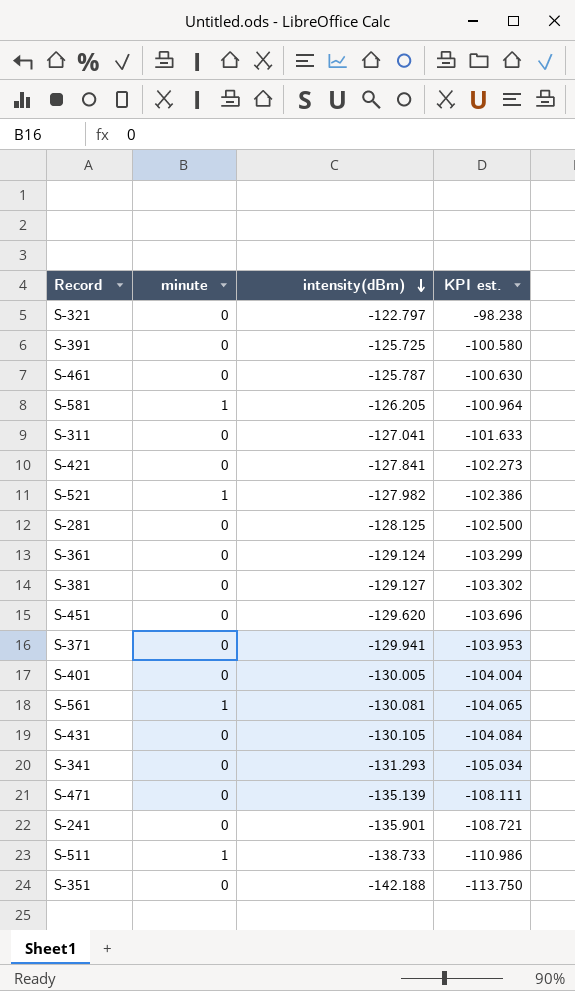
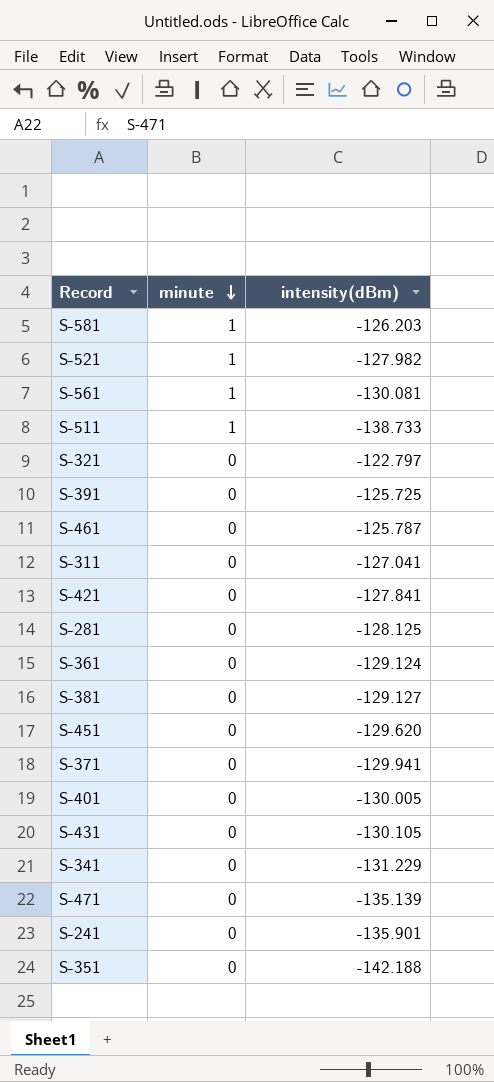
row order: intensity(dBm) descending -> minute descending
column KPI est. | formula: [intensity(dBm)] * 0.8 -> none
S-581 | intensity(dBm): -126.205 -> -126.203
S-341 | intensity(dBm): -131.293 -> -131.229

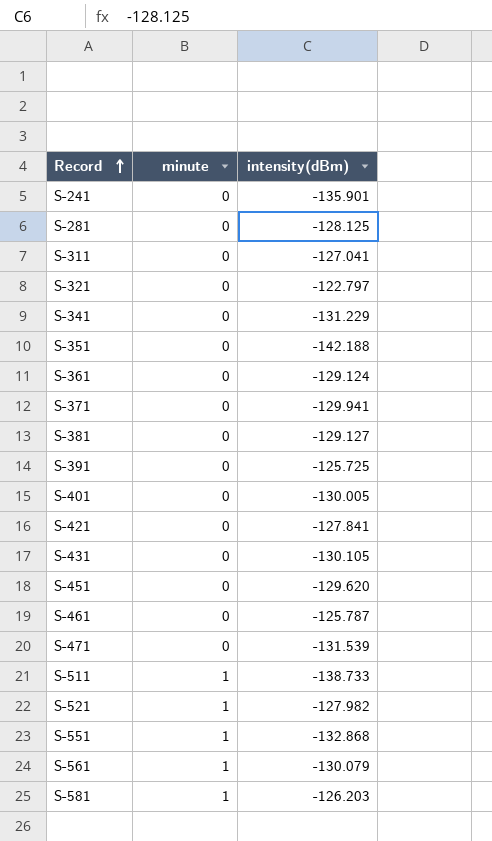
row order: minute descending -> Record ascending
S-471 | intensity(dBm): -135.139 -> -131.539
row S-551: none -> 1 | -132.868
S-561 | intensity(dBm): -130.081 -> -130.079

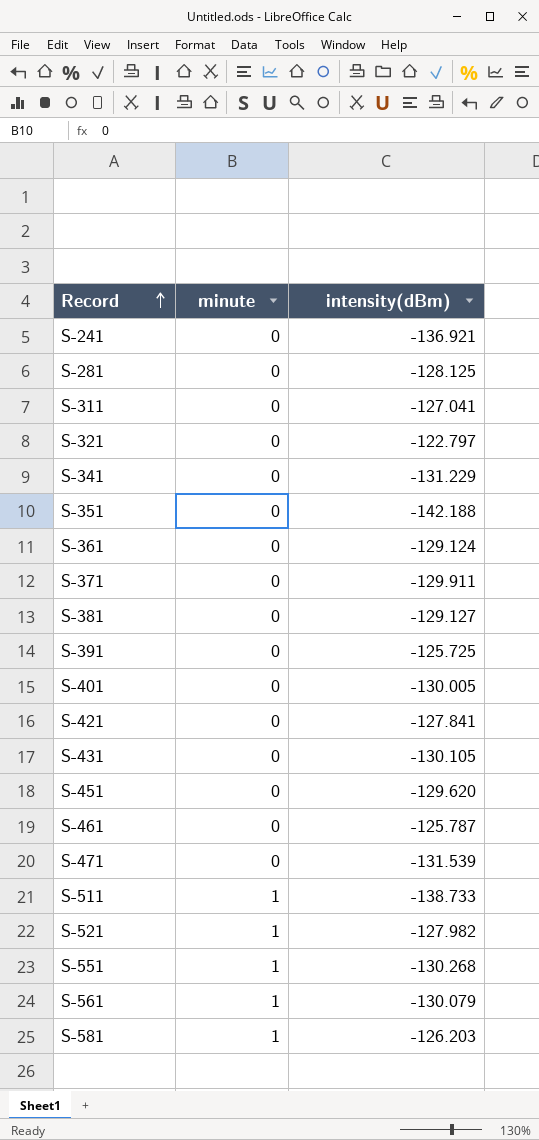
S-241 | intensity(dBm): -135.901 -> -136.921
S-371 | intensity(dBm): -129.941 -> -129.911
S-551 | intensity(dBm): -132.868 -> -130.268

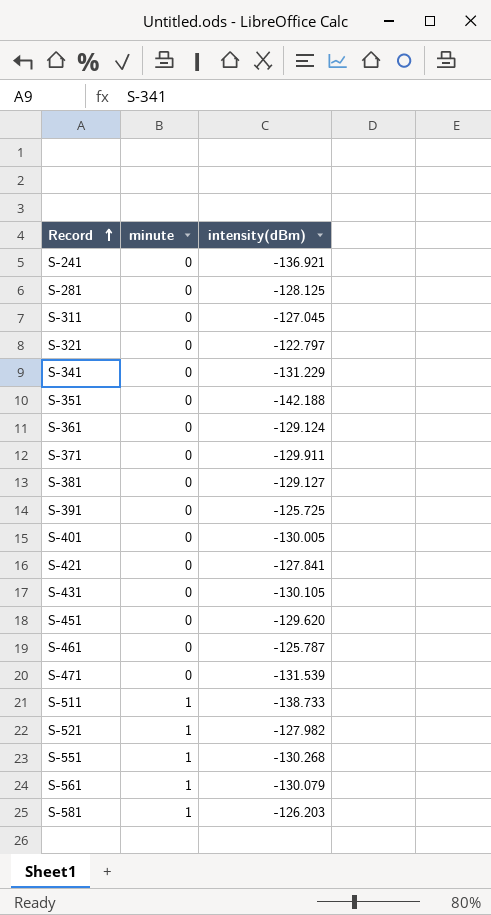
S-311 | intensity(dBm): -127.041 -> -127.045

